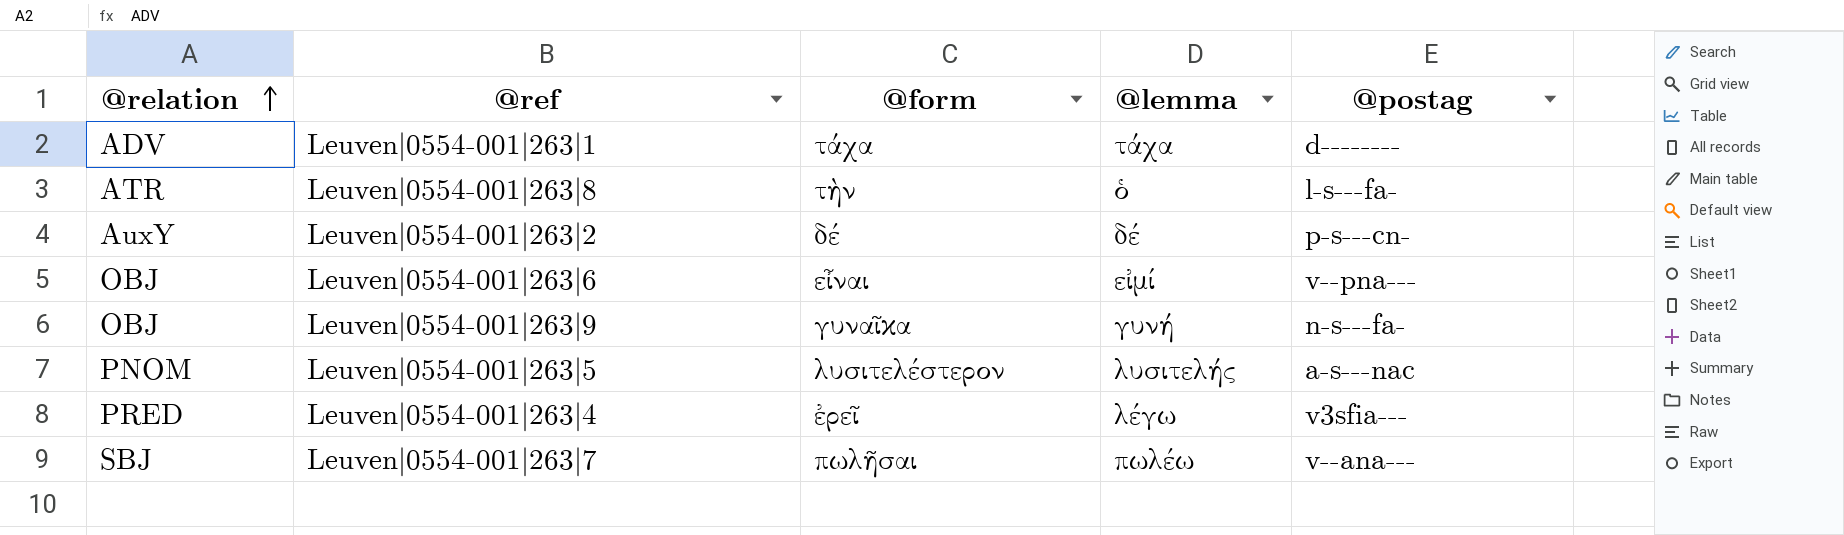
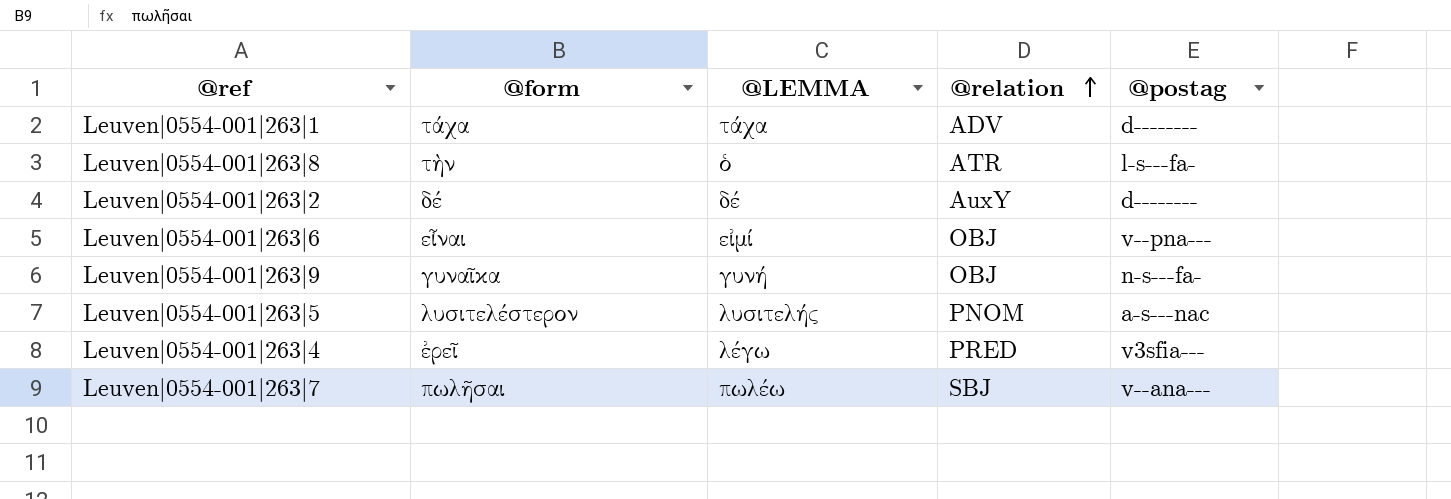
column name: @lemma -> @LEMMA
column @relation | position: 1 -> 4
Leuven|0554-001|263|2 | @postag: p-s---cn- -> d--------

